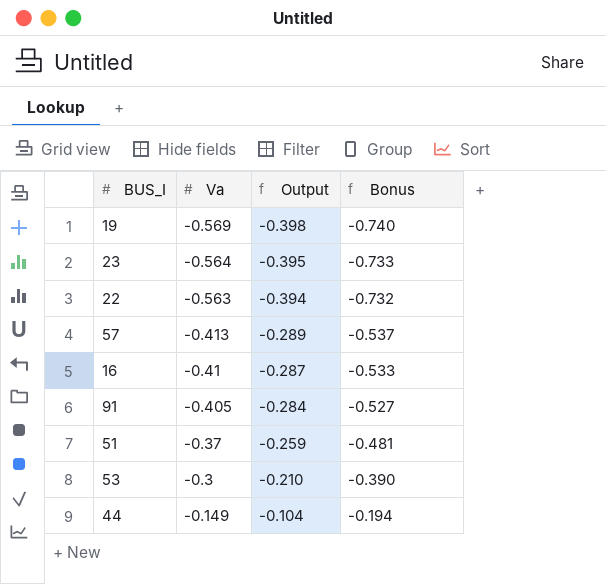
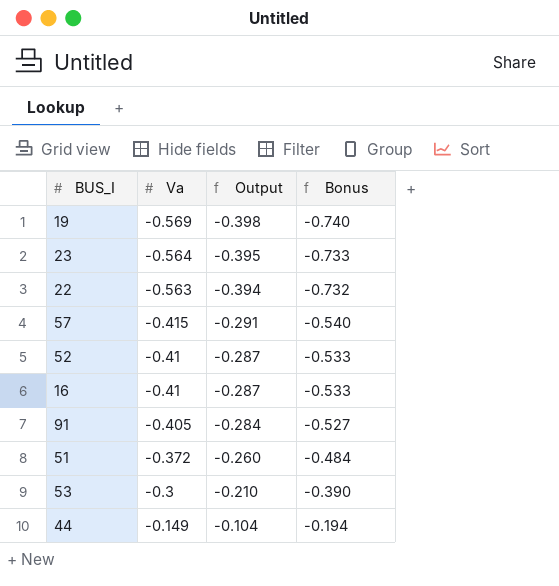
57 | Va: -0.413 -> -0.415
57 | Output: -0.289 -> -0.291
57 | Bonus: -0.537 -> -0.540
row 52: none -> -0.41 | -0.287 | -0.533
51 | Va: -0.37 -> -0.372
51 | Output: -0.259 -> -0.260
51 | Bonus: -0.481 -> -0.484

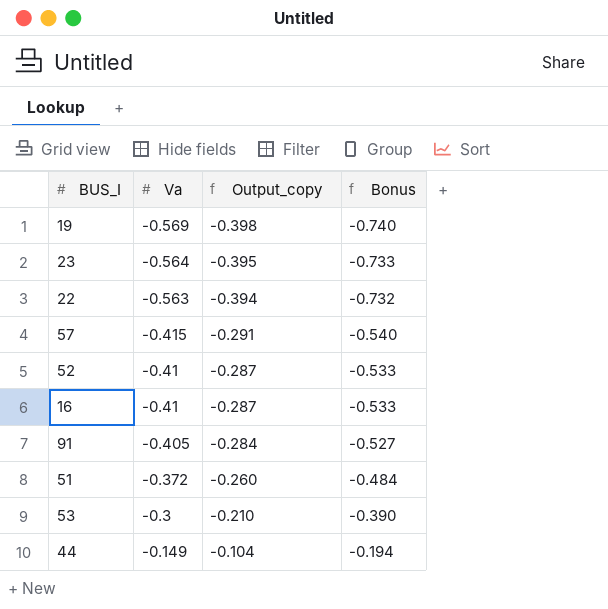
column name: Output -> Output_copy

